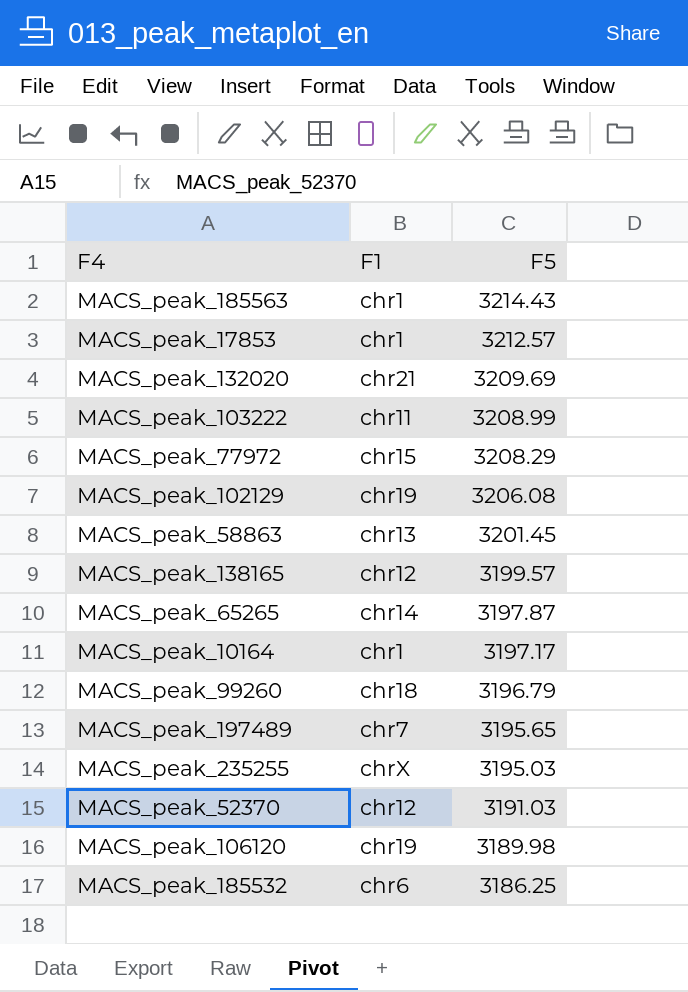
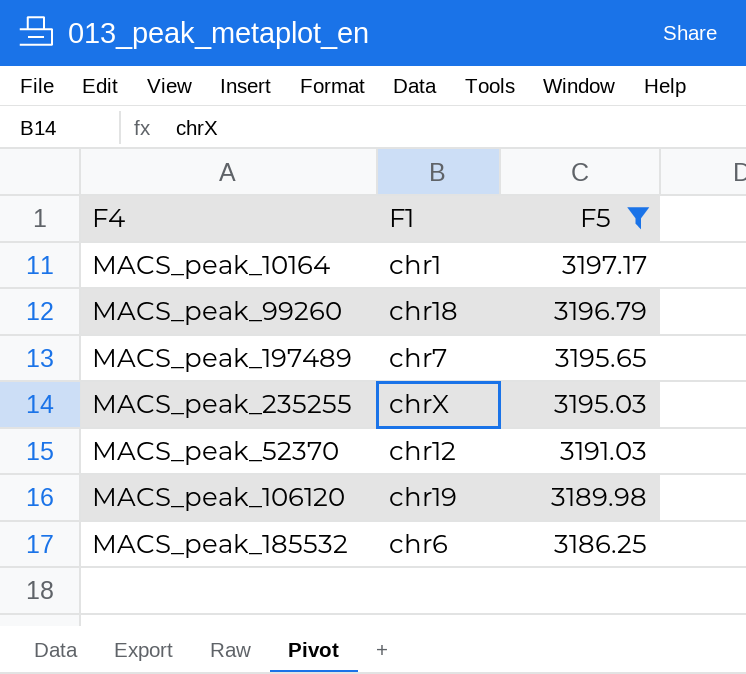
filter: none -> F5 <= 3197.17

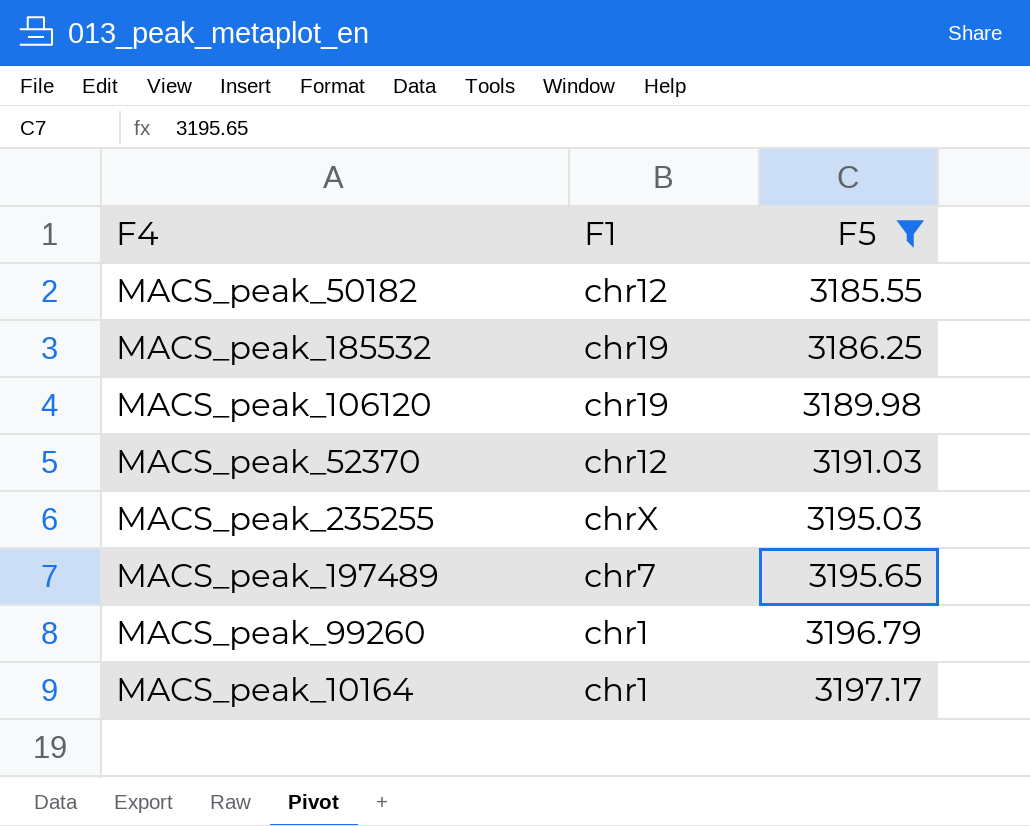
row order: F5 descending -> F5 ascending
row MACS_peak_50182: none -> chr12 | 3185.55
MACS_peak_185532 | F1: chr6 -> chr19
MACS_peak_99260 | F1: chr18 -> chr1

